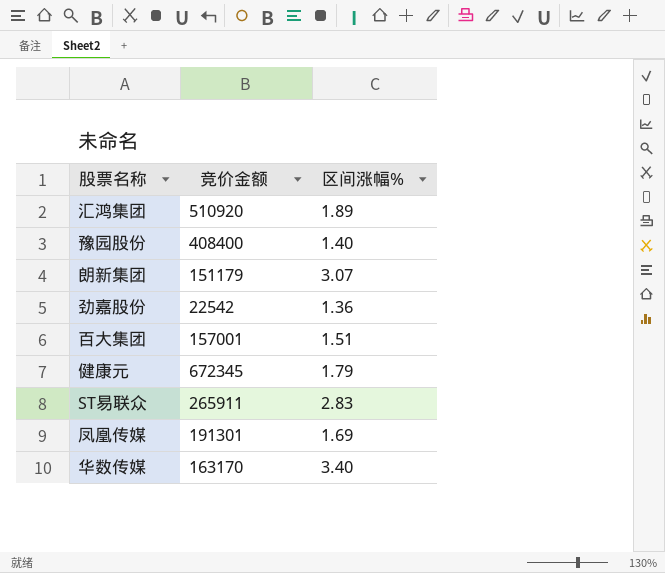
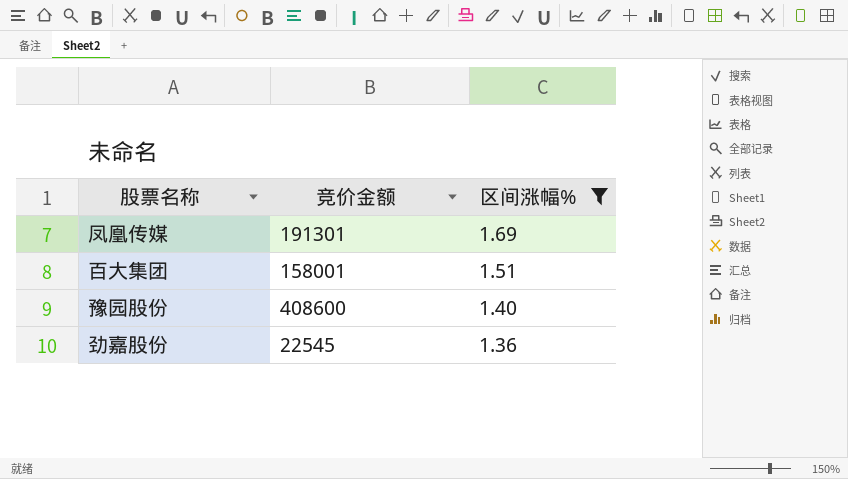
filter: none -> 区间涨幅% <= 1.69
row order: none -> 区间涨幅% descending
百大集团 | 竞价金额: 157001 -> 158001
豫园股份 | 竞价金额: 408400 -> 408600
劲嘉股份 | 竞价金额: 22542 -> 22545

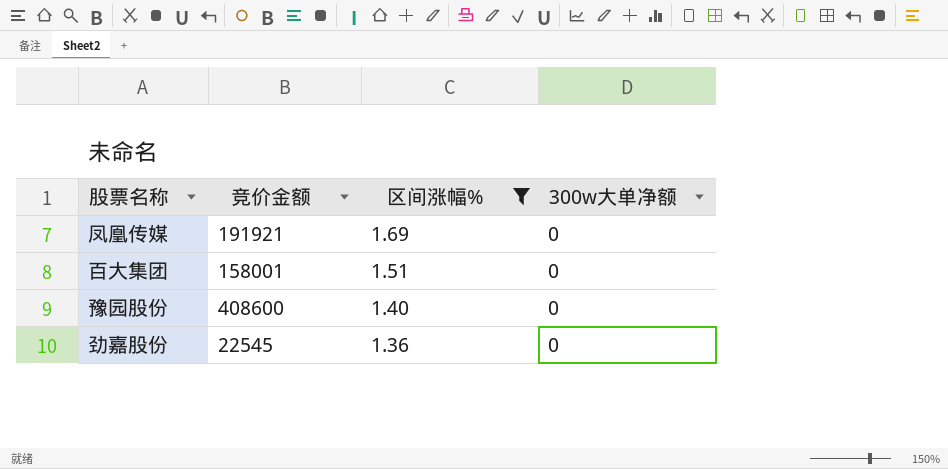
column 300w大单净额 | position: none -> 4
凤凰传媒 | 竞价金额: 191301 -> 191921

